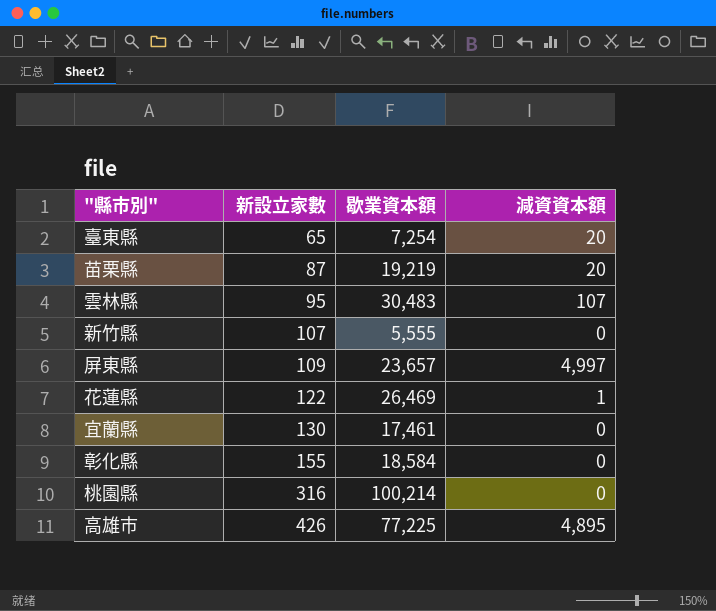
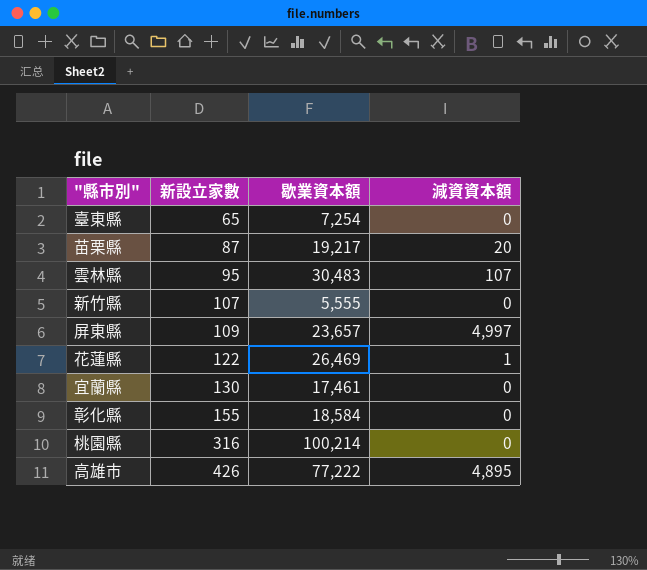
臺東縣 | 減資資本額: 20 -> 0
苗栗縣 | 歇業資本額: 19,219 -> 19,217
高雄市 | 歇業資本額: 77,225 -> 77,222

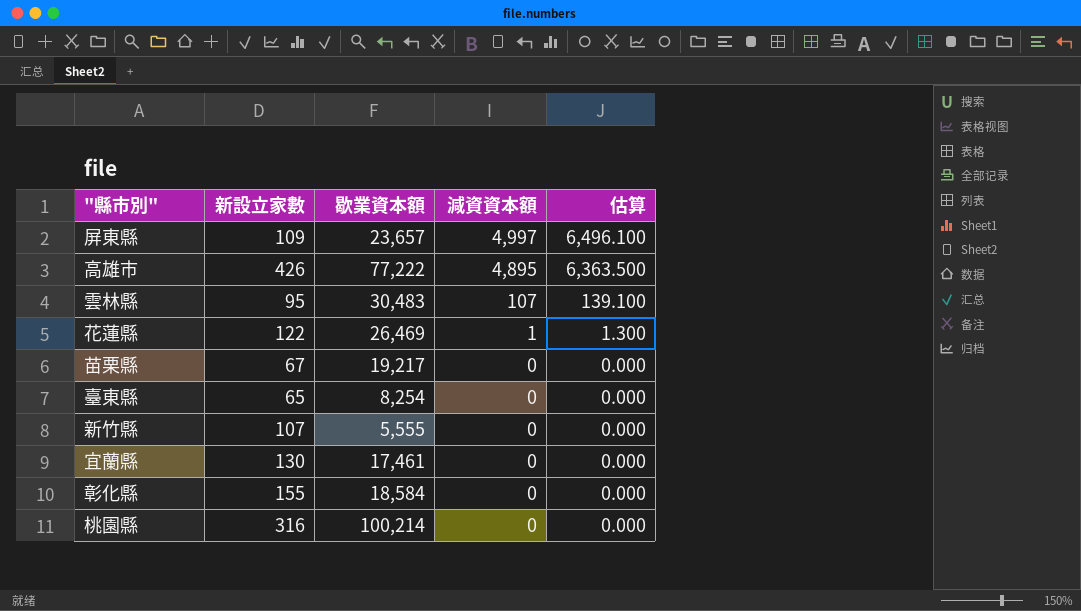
row order: 新設立家數 ascending -> 減資資本額 descending
column 估算 | formula: none -> [減資資本額] * 1.3
苗栗縣 | 新設立家數: 87 -> 67
苗栗縣 | 減資資本額: 20 -> 0
臺東縣 | 歇業資本額: 7,254 -> 8,254

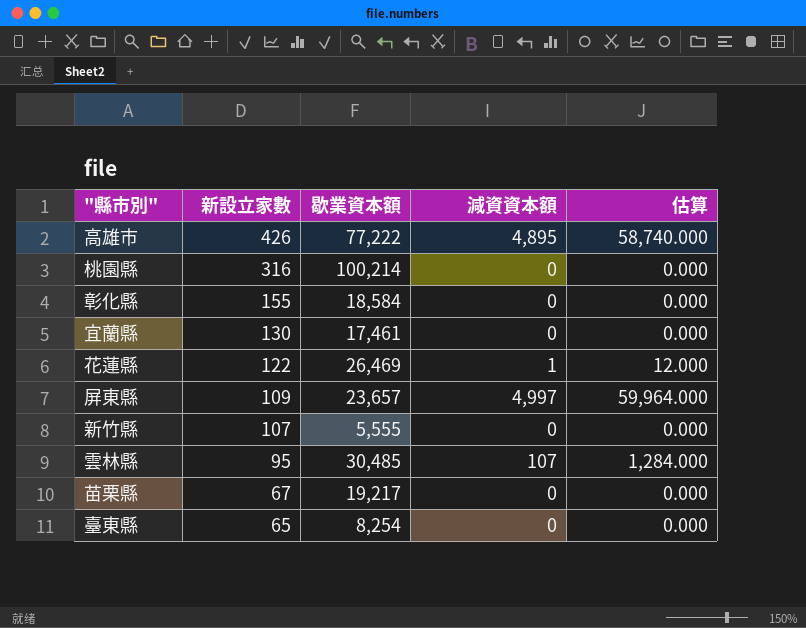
row order: 減資資本額 descending -> 新設立家數 descending
column 估算 | formula: [減資資本額] * 1.3 -> [減資資本額] * 12
雲林縣 | 歇業資本額: 30,483 -> 30,485

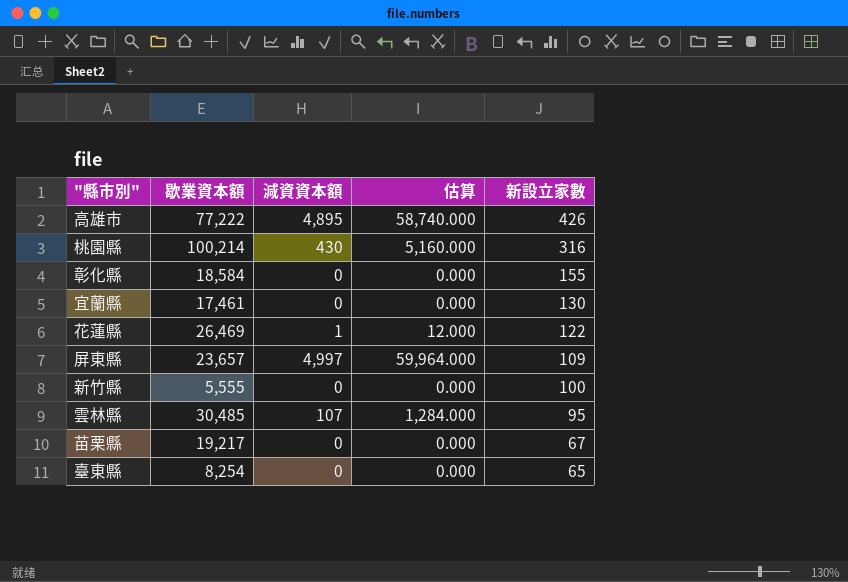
column 新設立家數 | position: 2 -> 5
桃園縣 | 減資資本額: 0 -> 430
桃園縣 | 估算: 0.000 -> 5,160.000
新竹縣 | 新設立家數: 107 -> 100

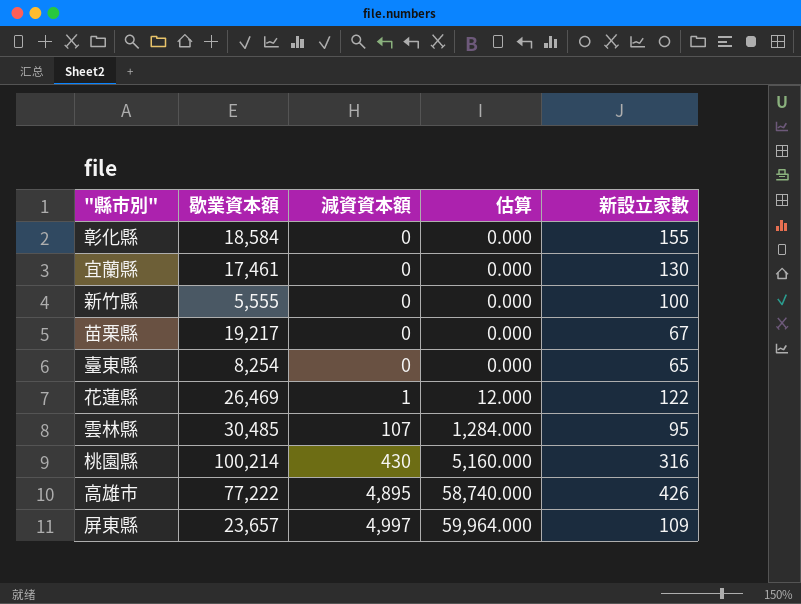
row order: 新設立家數 descending -> 減資資本額 ascending

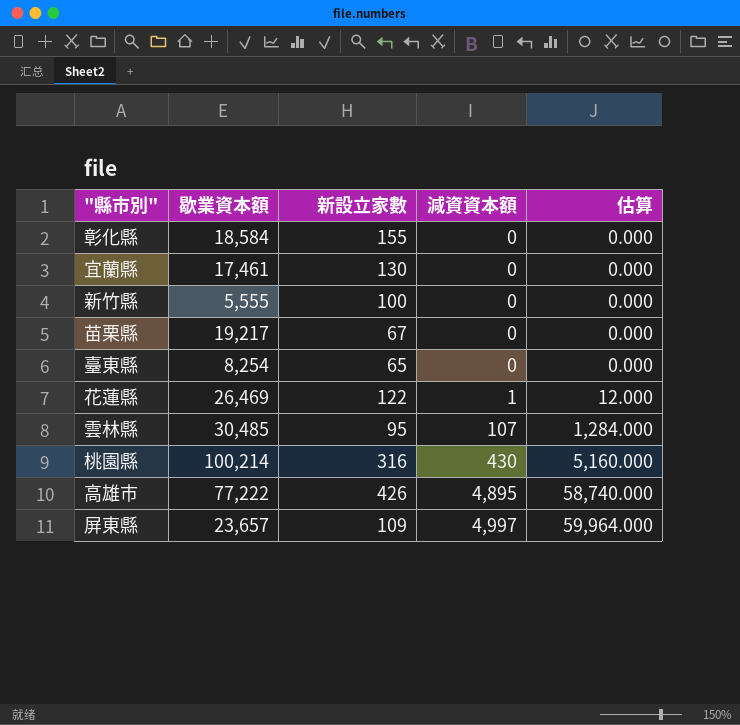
column 新設立家數 | position: 5 -> 3

